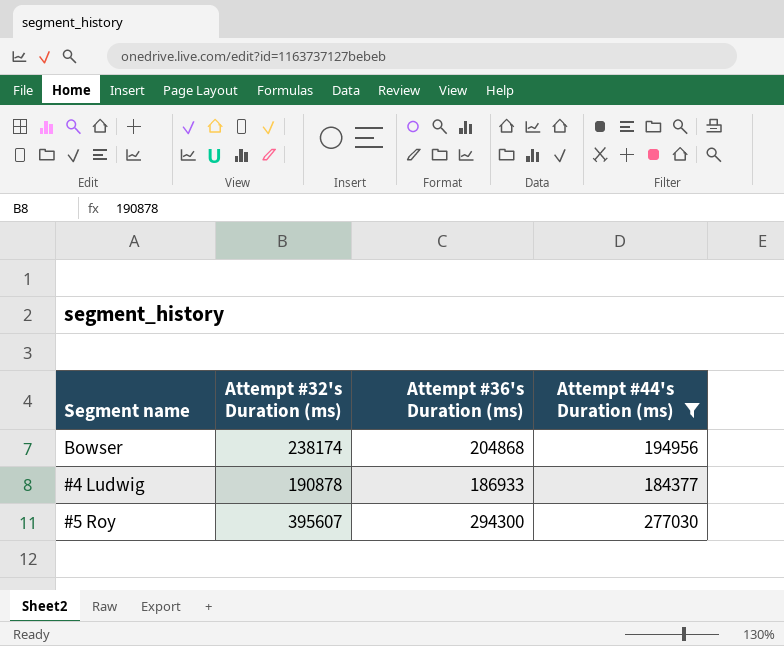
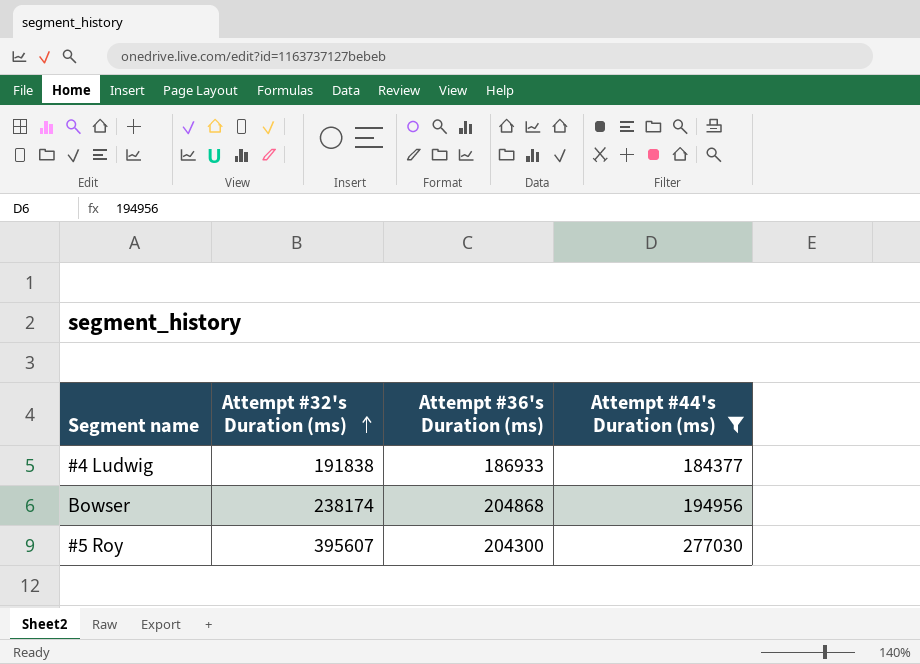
row order: none -> Attempt #32's Duration (ms) ascending
#4 Ludwig | Attempt #32's Duration (ms): 190878 -> 191838
#5 Roy | Attempt #36's Duration (ms): 294300 -> 204300

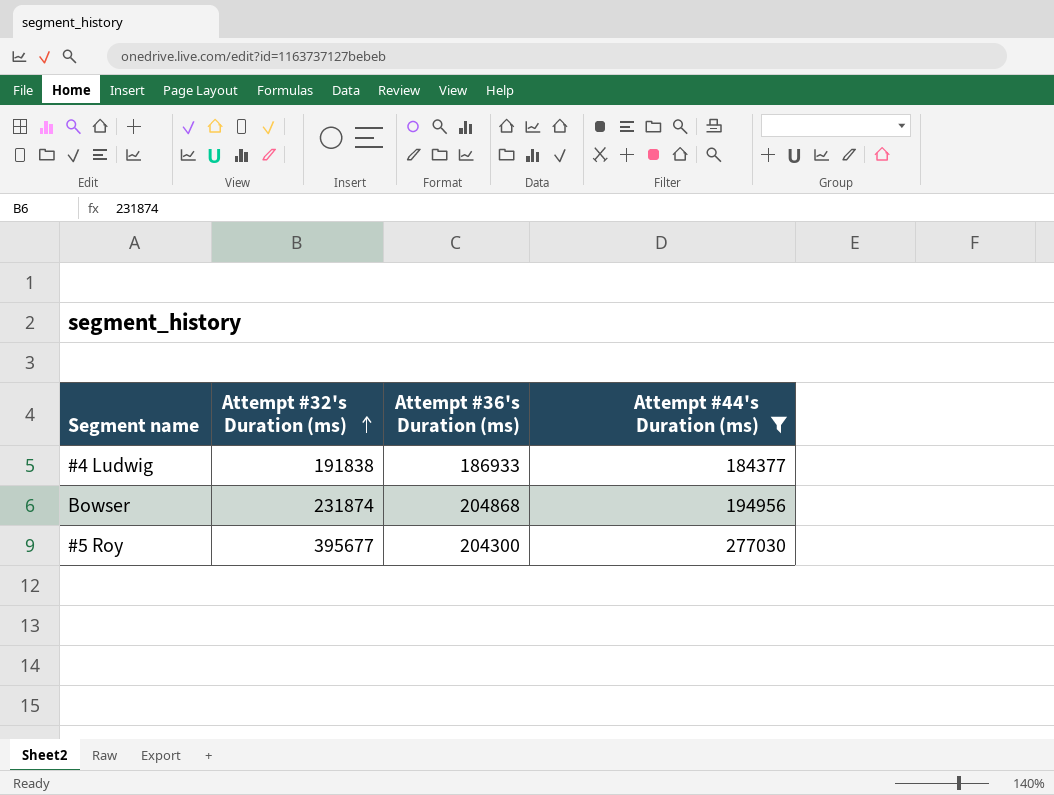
Bowser | Attempt #32's Duration (ms): 238174 -> 231874
#5 Roy | Attempt #32's Duration (ms): 395607 -> 395677

